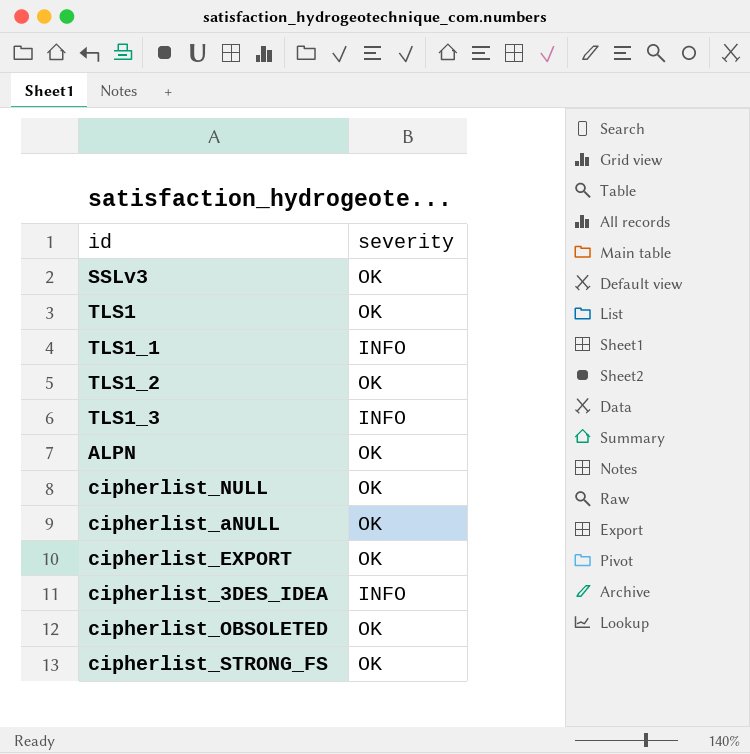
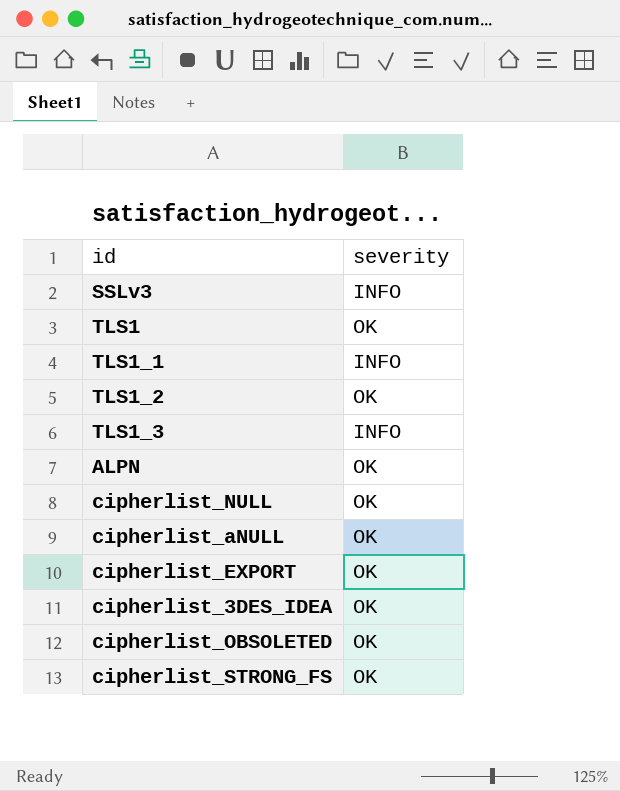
SSLv3 | severity: OK -> INFO
cipherlist_3DES_IDEA | severity: INFO -> OK

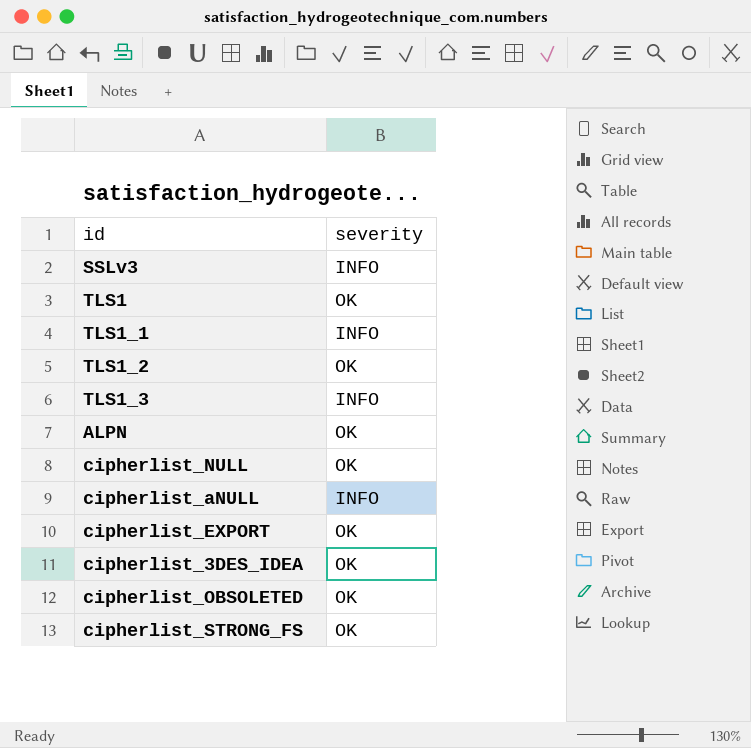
cipherlist_aNULL | severity: OK -> INFO

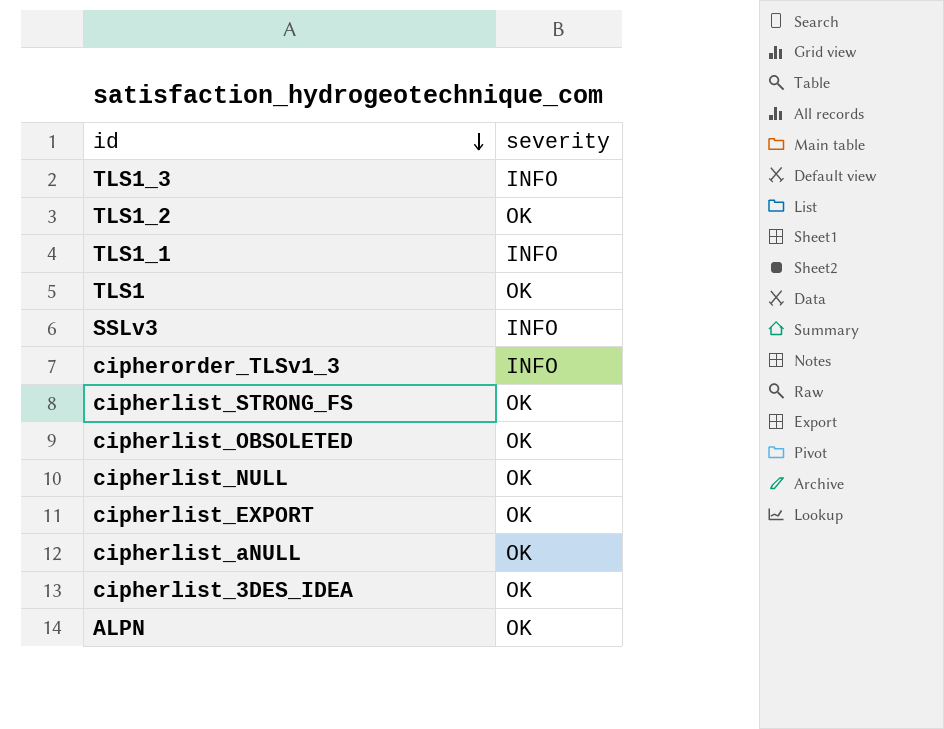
row order: none -> id descending
row cipherorder_TLSv1_3: none -> INFO
cipherlist_aNULL | severity: INFO -> OK

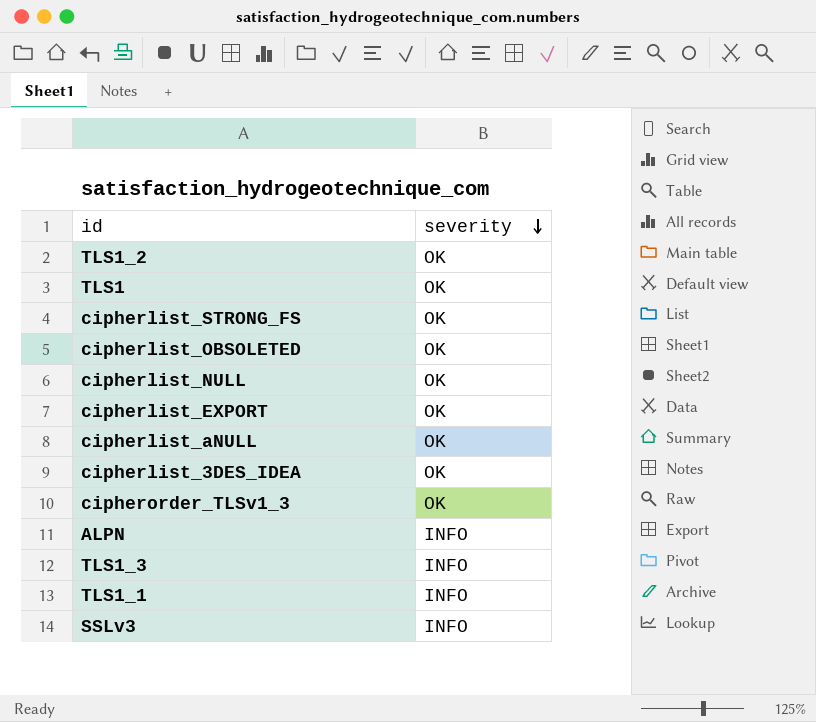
row order: id descending -> severity descending
cipherorder_TLSv1_3 | severity: INFO -> OK
ALPN | severity: OK -> INFO

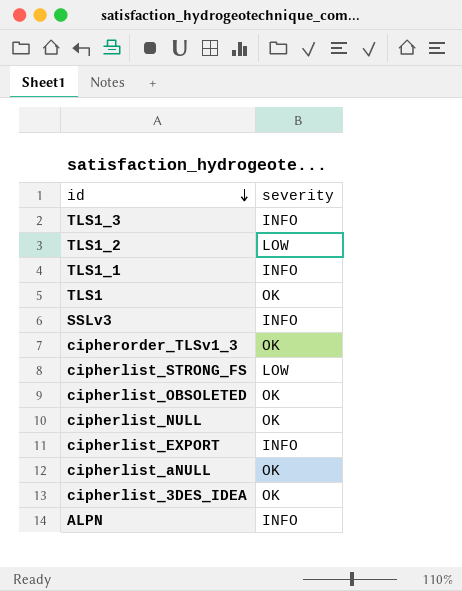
row order: severity descending -> id descending
TLS1_2 | severity: OK -> LOW
cipherlist_STRONG_FS | severity: OK -> LOW
cipherlist_EXPORT | severity: OK -> INFO

